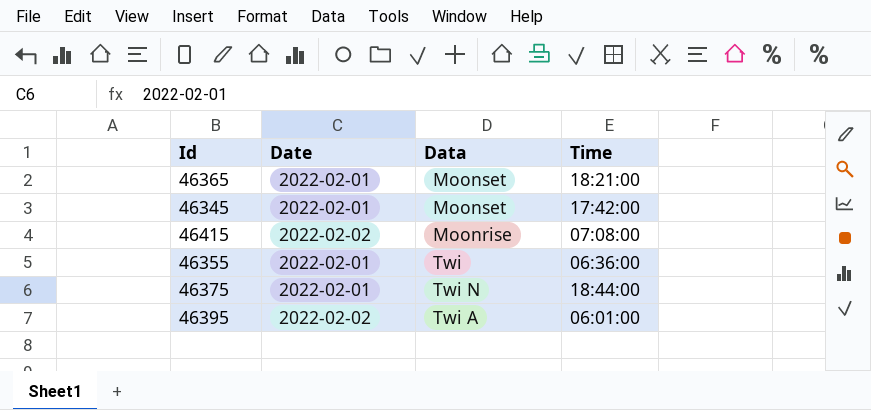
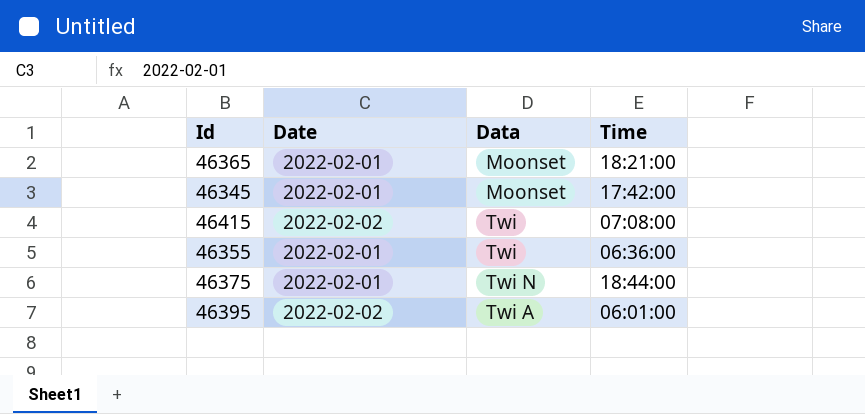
46415 | Data: Moonrise -> Twi

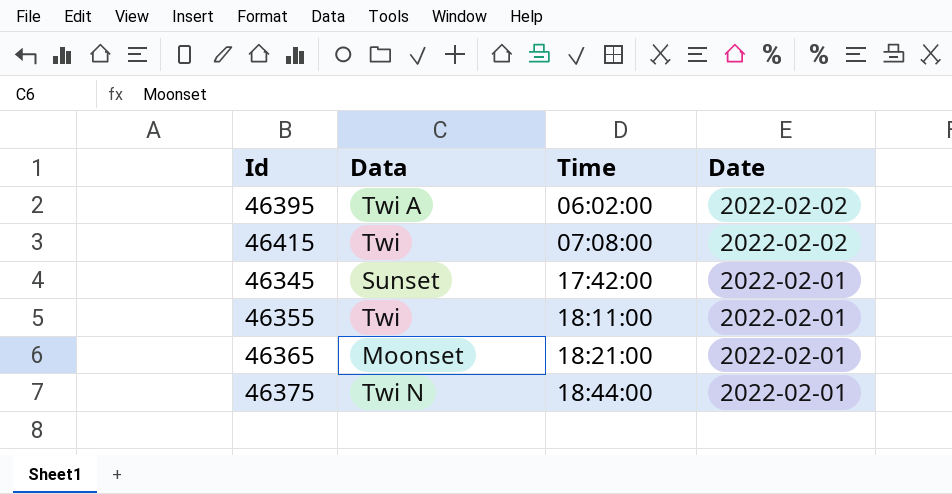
row order: none -> Time ascending
column Date | position: 2 -> 4
46395 | Time: 06:01:00 -> 06:02:00
46345 | Data: Moonset -> Sunset
46355 | Time: 06:36:00 -> 18:11:00

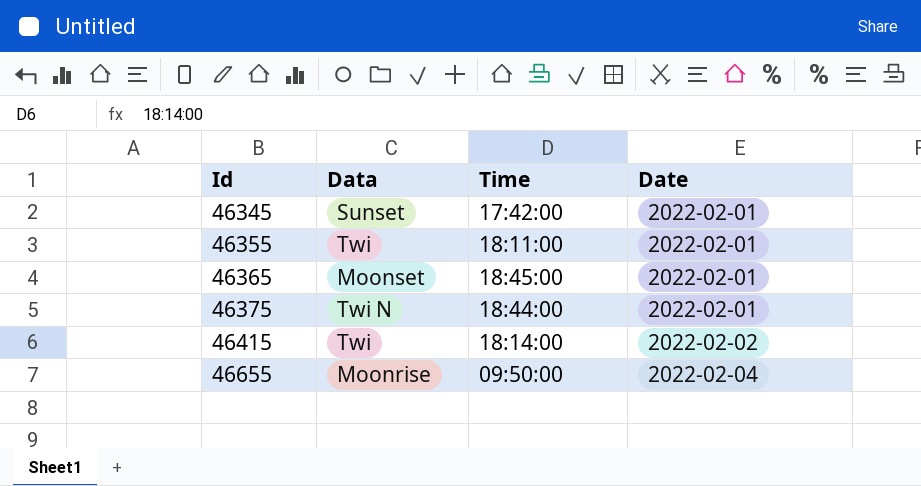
row order: Time ascending -> Id ascending
row 46395: Twi A | 06:02:00 | 2022-02-02 -> none
46365 | Time: 18:21:00 -> 18:45:00
46415 | Time: 07:08:00 -> 18:14:00
row 46655: none -> Moonrise | 09:50:00 | 2022-02-04

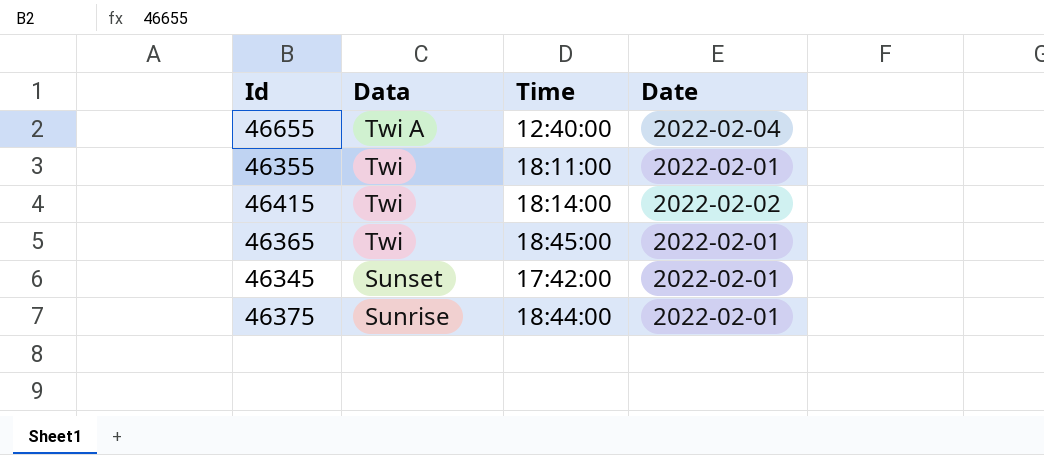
row order: Id ascending -> Data descending
46655 | Data: Moonrise -> Twi A
46655 | Time: 09:50:00 -> 12:40:00
46365 | Data: Moonset -> Twi
46375 | Data: Twi N -> Sunrise

